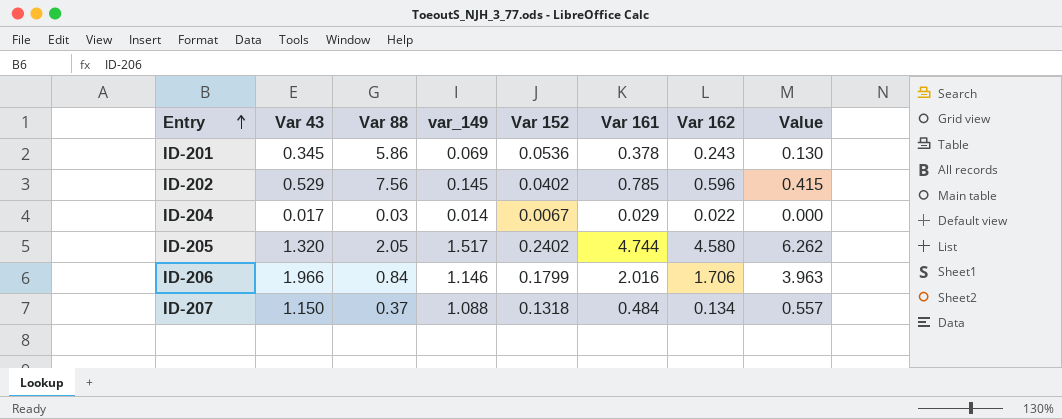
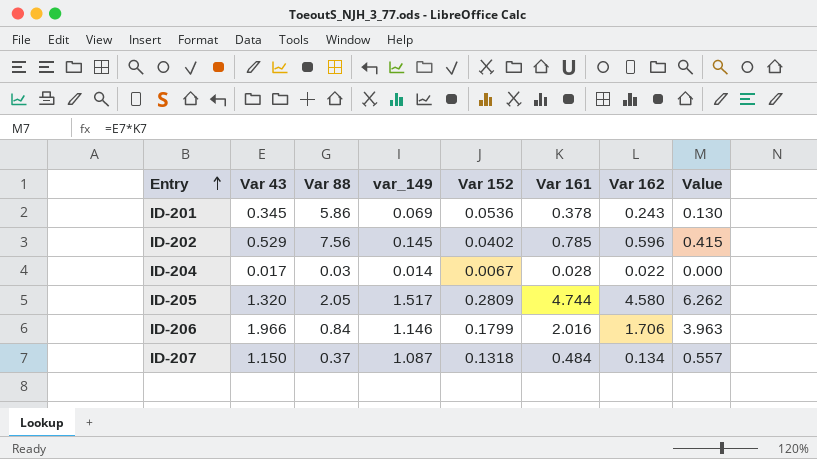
ID-204 | Var 161: 0.029 -> 0.028
ID-205 | Var 152: 0.2402 -> 0.2809
ID-207 | var_149: 1.088 -> 1.087

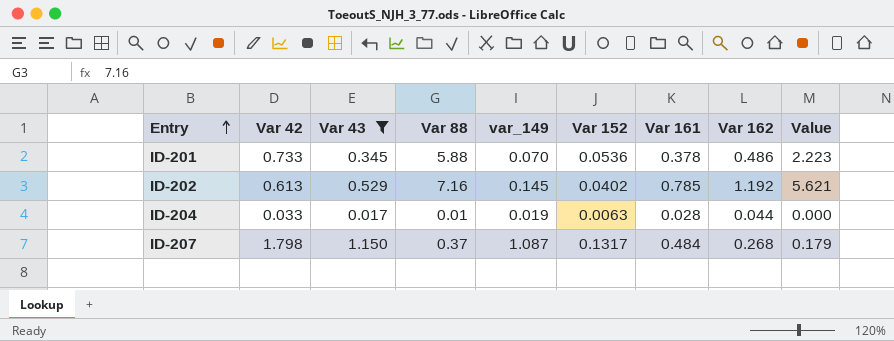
filter: none -> Var 43 <= 1.150
column Var 42 | position: none -> 2
column Value | formula: [Var 43] * [Var 161] -> [Var 88] * [Var 161]
ID-201 | Var 88: 5.86 -> 5.88
ID-201 | var_149: 0.069 -> 0.070
ID-201 | Var 162: 0.243 -> 0.486
ID-202 | Var 88: 7.56 -> 7.16
ID-202 | Var 162: 0.596 -> 1.192
ID-204 | Var 88: 0.03 -> 0.01
ID-204 | var_149: 0.014 -> 0.019
ID-204 | Var 152: 0.0067 -> 0.0063
ID-204 | Var 162: 0.022 -> 0.044
ID-207 | Var 152: 0.1318 -> 0.1317
ID-207 | Var 162: 0.134 -> 0.268

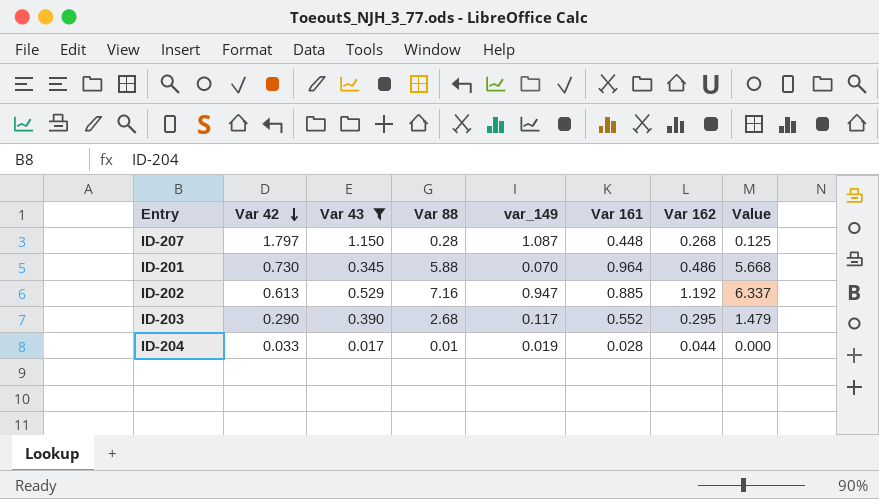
row order: Entry ascending -> Var 42 descending
column Var 152 | position: 6 -> none
ID-207 | Var 42: 1.798 -> 1.797
ID-207 | Var 88: 0.37 -> 0.28
ID-207 | Var 161: 0.484 -> 0.448
ID-207 | Value: 0.179 -> 0.125
ID-201 | Var 42: 0.733 -> 0.730
ID-201 | Var 161: 0.378 -> 0.964
ID-201 | Value: 2.223 -> 5.668
ID-202 | var_149: 0.145 -> 0.947
ID-202 | Var 161: 0.785 -> 0.885
ID-202 | Value: 5.621 -> 6.337
row ID-203: none -> 0.290 | 0.390 | 2.68 | 0.117 | 0.552 | 0.295 | 1.479

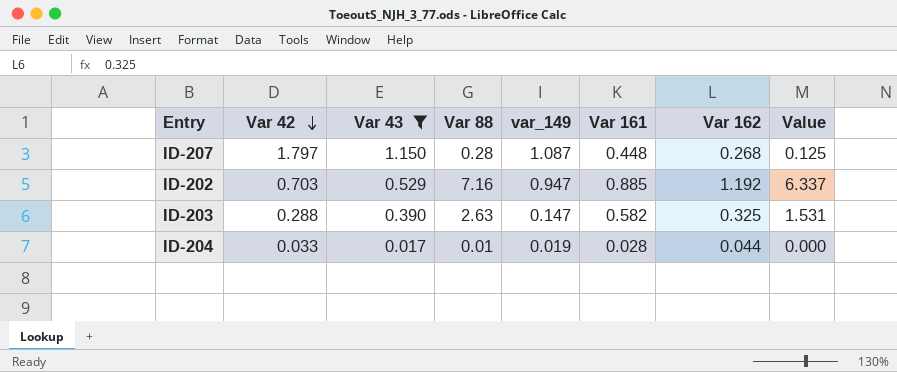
row ID-201: 0.730 | 0.345 | 5.88 | 0.070 | 0.964 | 0.486 | 5.668 -> none
ID-202 | Var 42: 0.613 -> 0.703
ID-203 | Var 42: 0.290 -> 0.288
ID-203 | Var 88: 2.68 -> 2.63
ID-203 | var_149: 0.117 -> 0.147
ID-203 | Var 161: 0.552 -> 0.582
ID-203 | Var 162: 0.295 -> 0.325
ID-203 | Value: 1.479 -> 1.531

